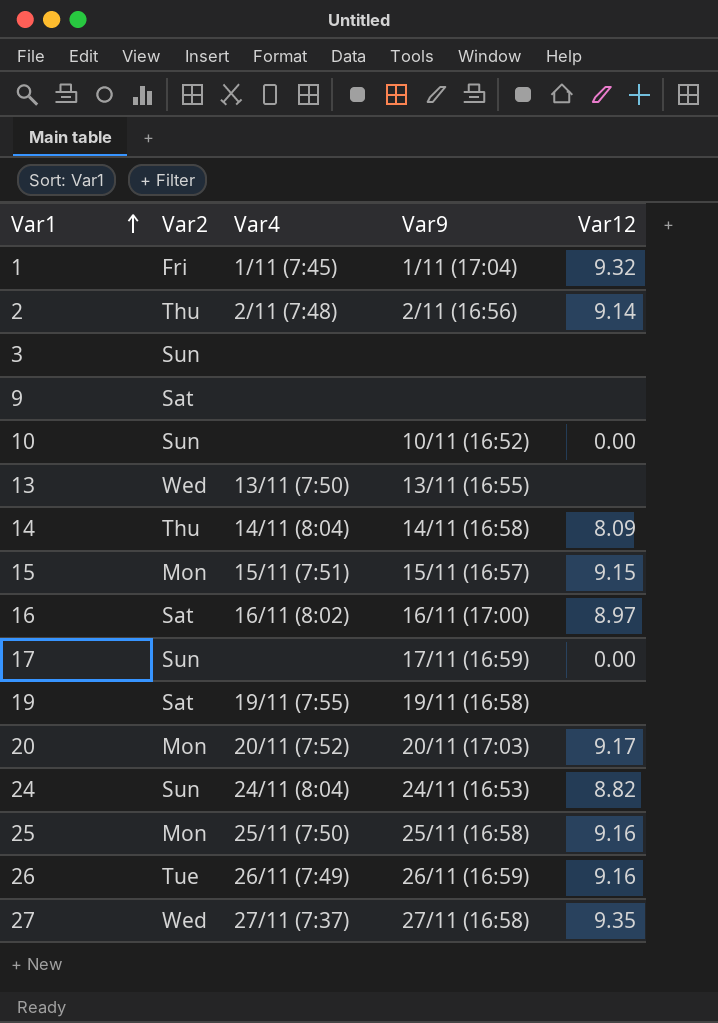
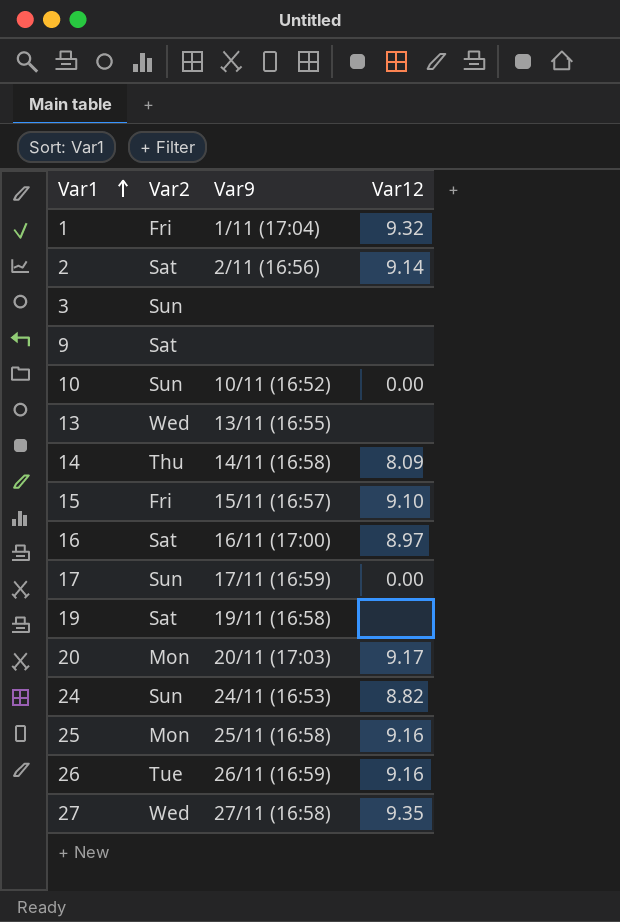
column Var4 | position: 3 -> none
2 | Var2: Thu -> Sat
15 | Var2: Mon -> Fri
15 | Var12: 9.15 -> 9.10

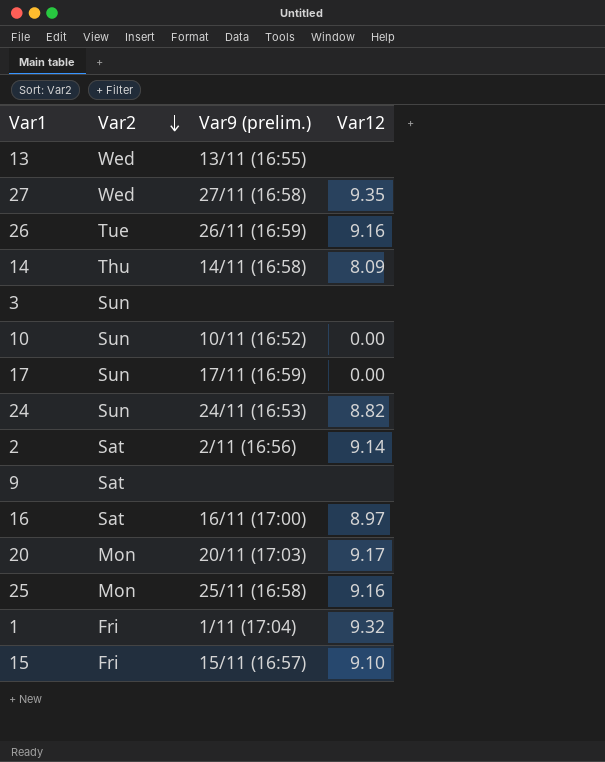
row order: Var1 ascending -> Var2 descending
column name: Var9 -> Var9 (prelim.)
row 19: Sat | 19/11 (16:58) | none -> none

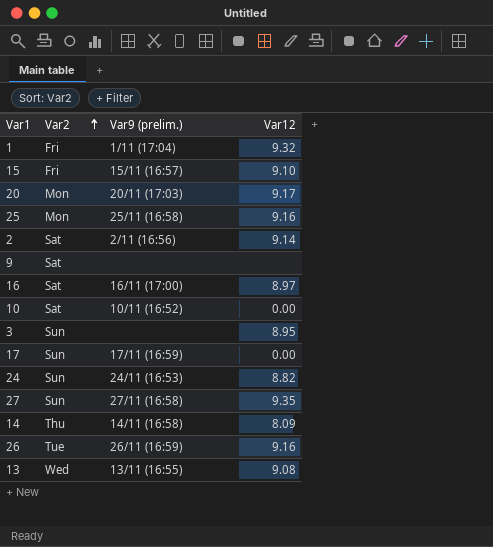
row order: Var2 descending -> Var2 ascending
10 | Var2: Sun -> Sat
3 | Var12: none -> 8.95
27 | Var2: Wed -> Sun
13 | Var12: none -> 9.08

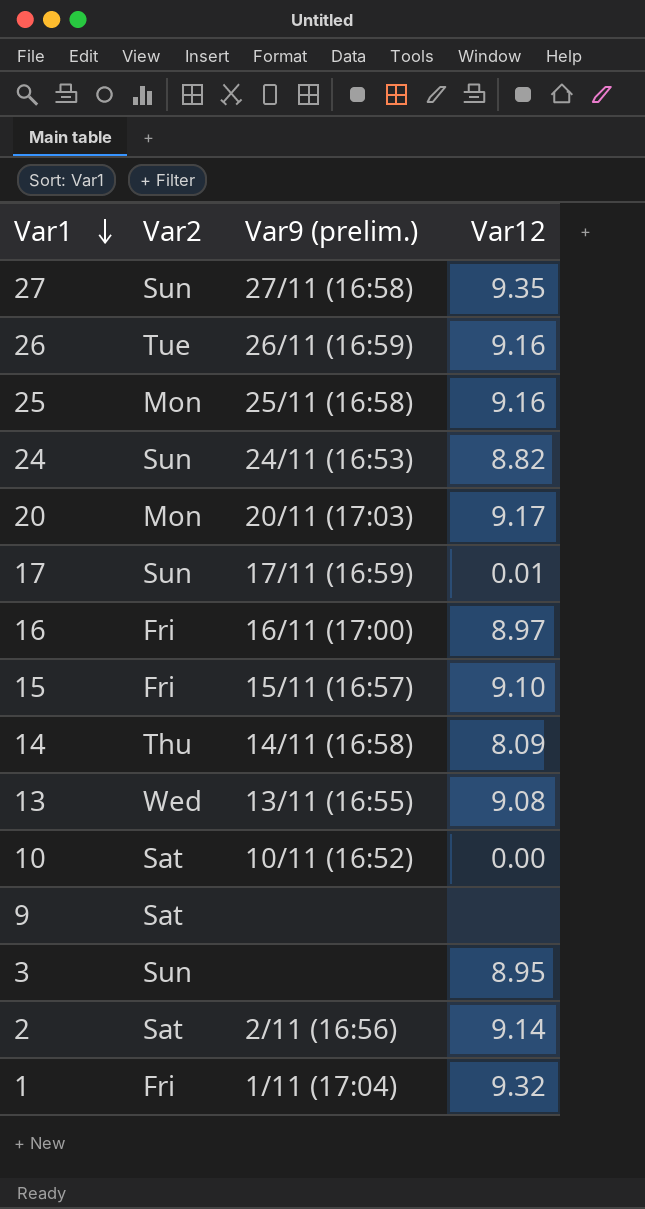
row order: Var2 ascending -> Var1 descending
17 | Var12: 0.00 -> 0.01
16 | Var2: Sat -> Fri

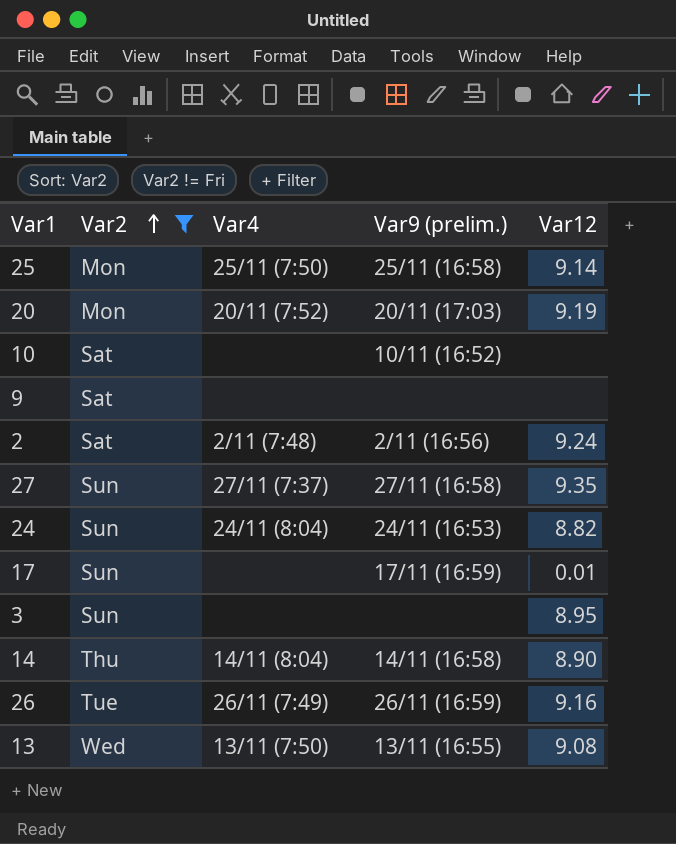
filter: none -> Var2 != Fri
row order: Var1 descending -> Var2 ascending
column Var4 | position: none -> 3
25 | Var12: 9.16 -> 9.14
20 | Var12: 9.17 -> 9.19
10 | Var12: 0.00 -> none
2 | Var12: 9.14 -> 9.24
14 | Var12: 8.09 -> 8.90

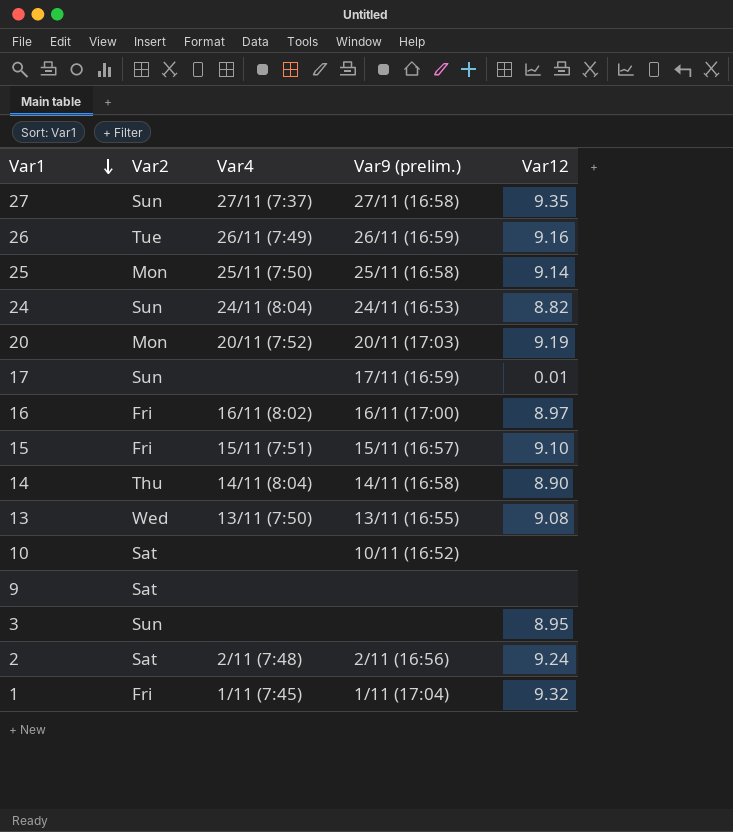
filter: Var2 != Fri -> none
row order: Var2 ascending -> Var1 descending

